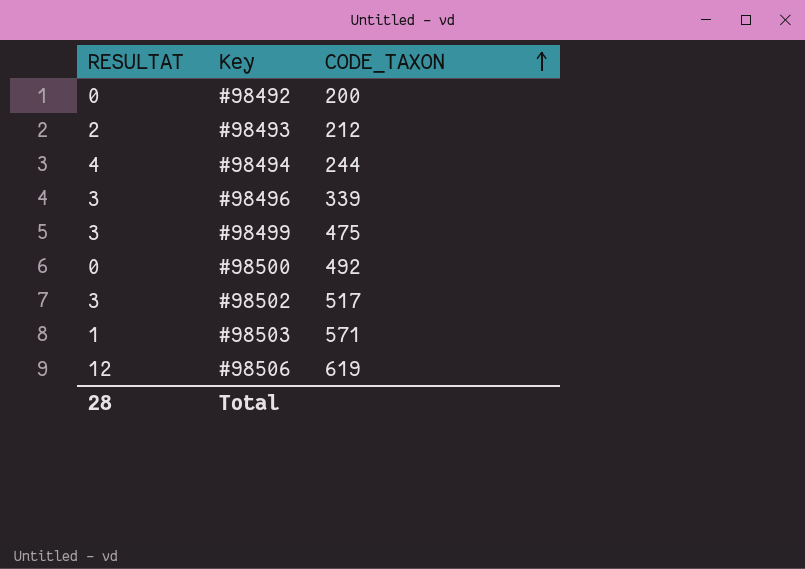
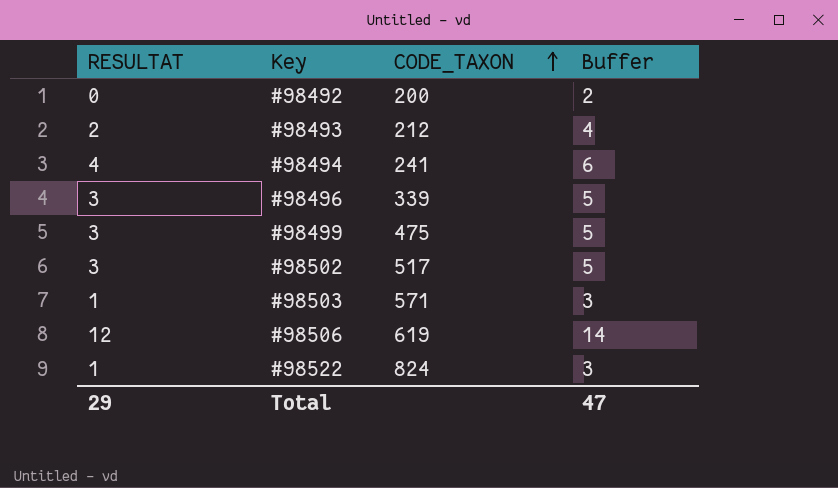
column Buffer | formula: none -> [RESULTAT] + 2
row #98500: 0 | 492 -> none
#98494 | CODE_TAXON: 244 -> 241
row #98522: none -> 1 | 824 | 3
Total | RESULTAT: 28 -> 29

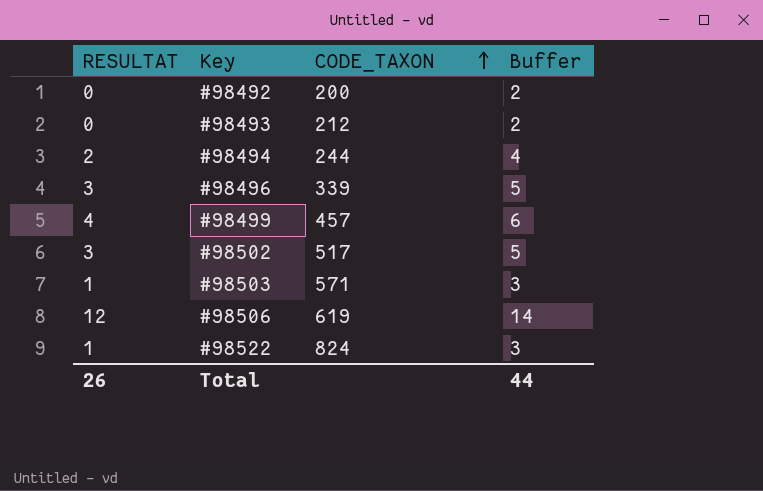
#98493 | RESULTAT: 2 -> 0
#98493 | Buffer: 4 -> 2
#98494 | RESULTAT: 4 -> 2
#98494 | CODE_TAXON: 241 -> 244
#98494 | Buffer: 6 -> 4
#98499 | RESULTAT: 3 -> 4
#98499 | CODE_TAXON: 475 -> 457
#98499 | Buffer: 5 -> 6
Total | RESULTAT: 29 -> 26
Total | Buffer: 47 -> 44

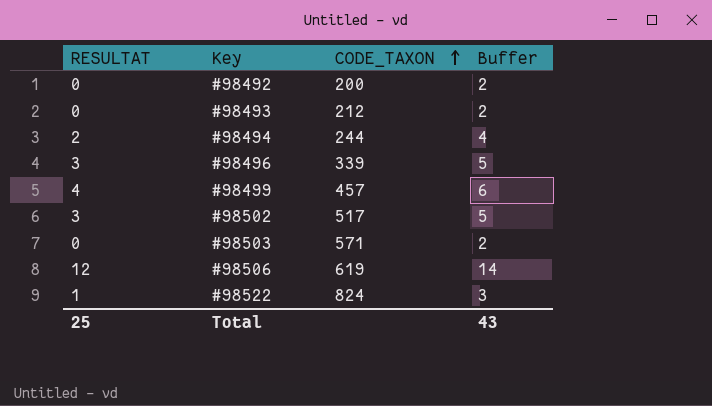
#98503 | RESULTAT: 1 -> 0
#98503 | Buffer: 3 -> 2
Total | RESULTAT: 26 -> 25
Total | Buffer: 44 -> 43

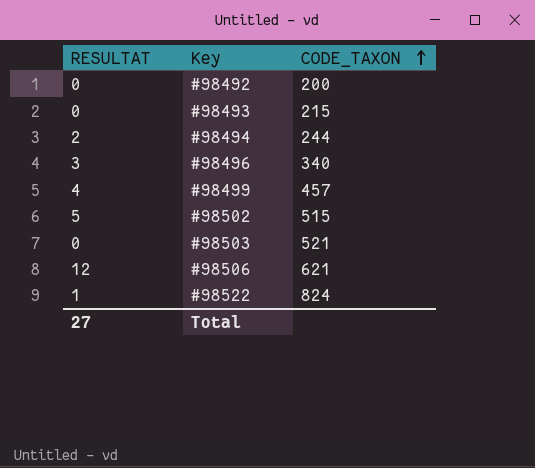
column Buffer | formula: [RESULTAT] + 2 -> none
#98493 | CODE_TAXON: 212 -> 215
#98496 | CODE_TAXON: 339 -> 340
#98502 | RESULTAT: 3 -> 5
#98502 | CODE_TAXON: 517 -> 515
#98503 | CODE_TAXON: 571 -> 521
#98506 | CODE_TAXON: 619 -> 621
Total | RESULTAT: 25 -> 27

